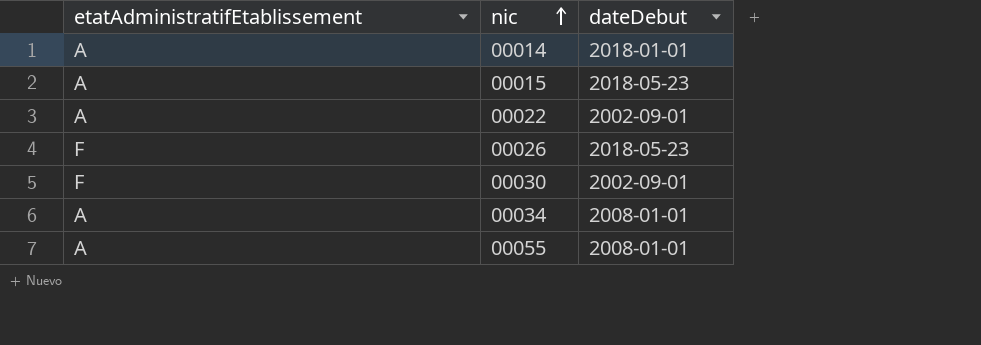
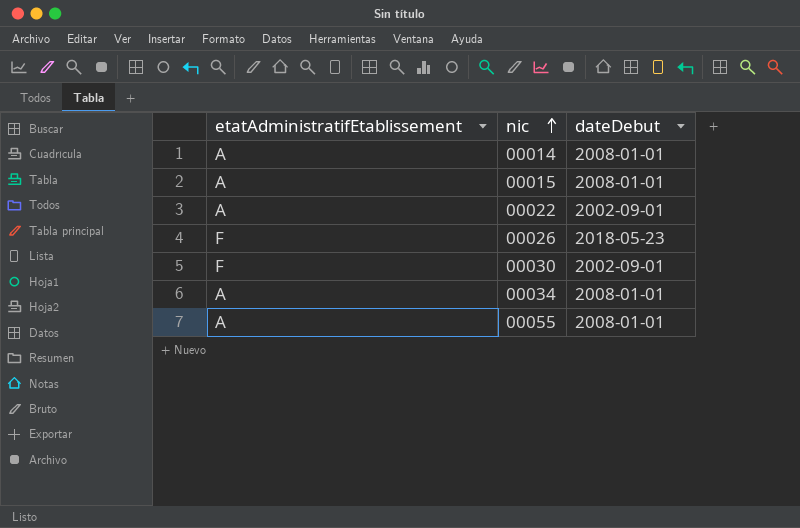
00014 | dateDebut: 2018-01-01 -> 2008-01-01
00015 | dateDebut: 2018-05-23 -> 2008-01-01

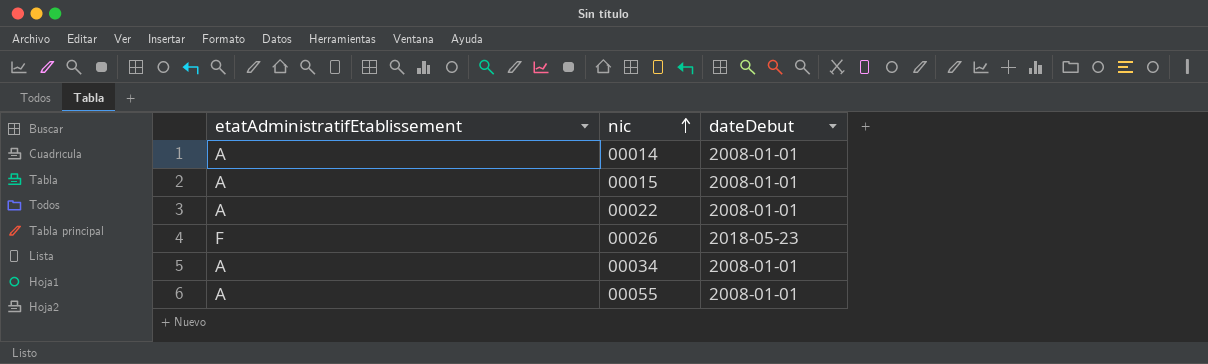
row 00030: F | 2002-09-01 -> none
00022 | dateDebut: 2002-09-01 -> 2008-01-01

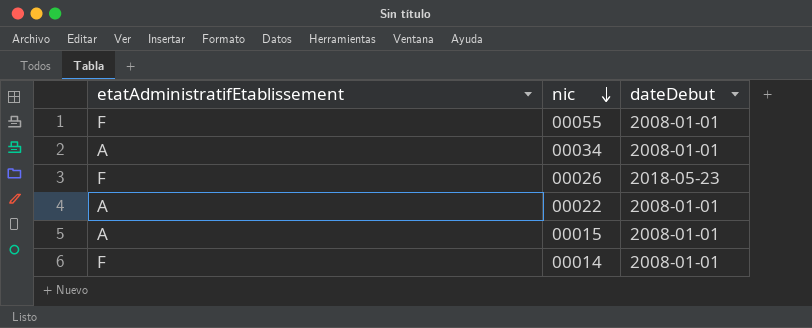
row order: nic ascending -> nic descending
00055 | etatAdministratifEtablissement: A -> F
00014 | etatAdministratifEtablissement: A -> F

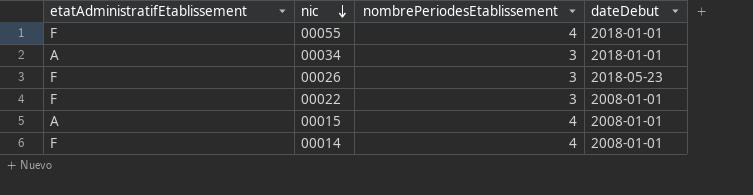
column nombrePeriodesEtablissement | position: none -> 3
00055 | dateDebut: 2008-01-01 -> 2018-01-01
00034 | dateDebut: 2008-01-01 -> 2018-01-01
00022 | etatAdministratifEtablissement: A -> F

